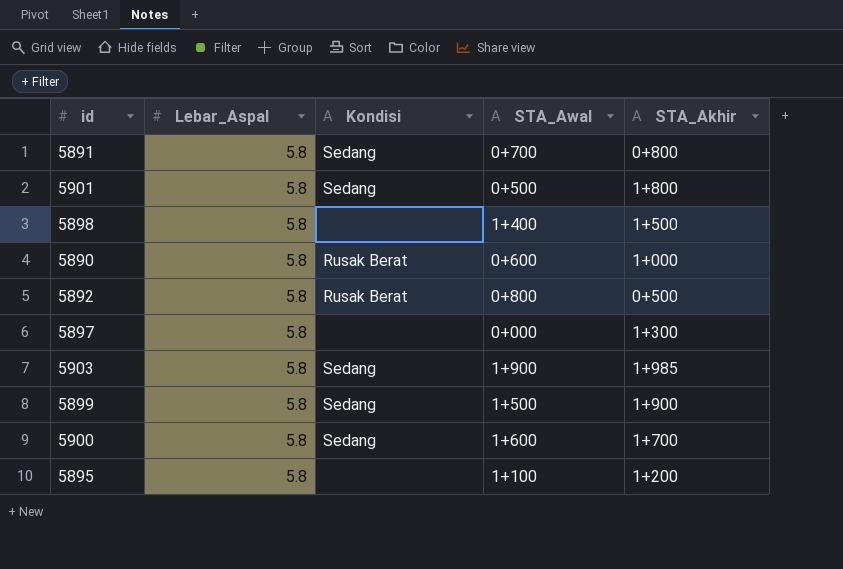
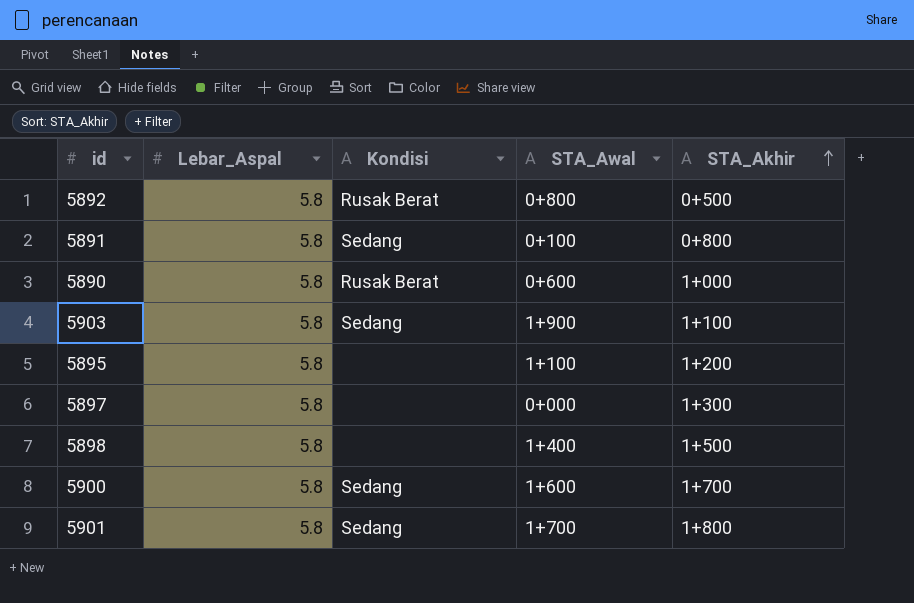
row order: none -> STA_Akhir ascending
row 5899: 5.8 | Sedang | 1+500 | 1+900 -> none
5891 | STA_Awal: 0+700 -> 0+100
5903 | STA_Akhir: 1+985 -> 1+100
5901 | STA_Awal: 0+500 -> 1+700

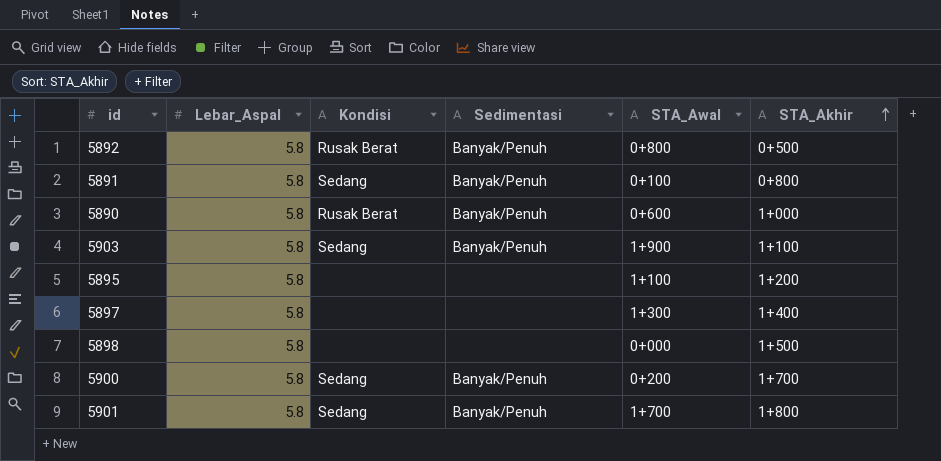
column Sedimentasi | position: none -> 4
5897 | STA_Awal: 0+000 -> 1+300
5897 | STA_Akhir: 1+300 -> 1+400
5898 | STA_Awal: 1+400 -> 0+000
5900 | STA_Awal: 1+600 -> 0+200

